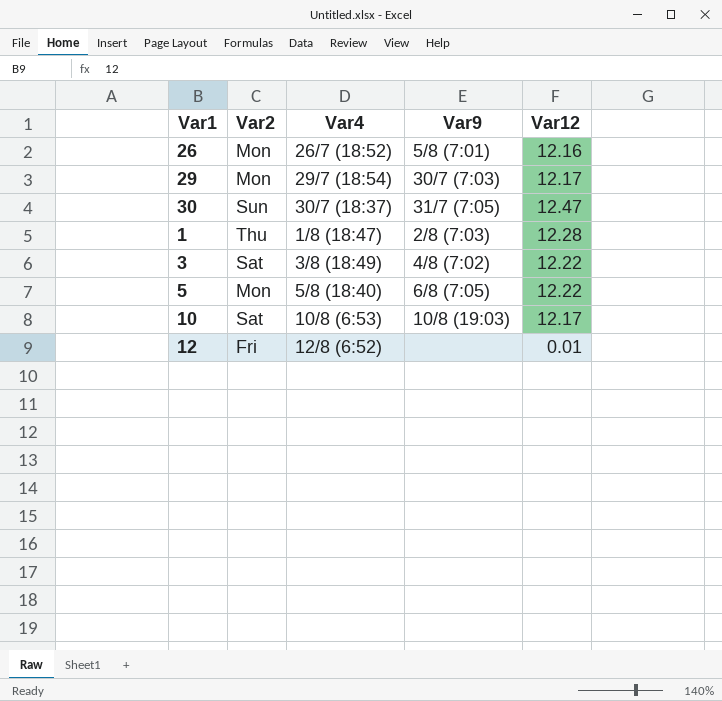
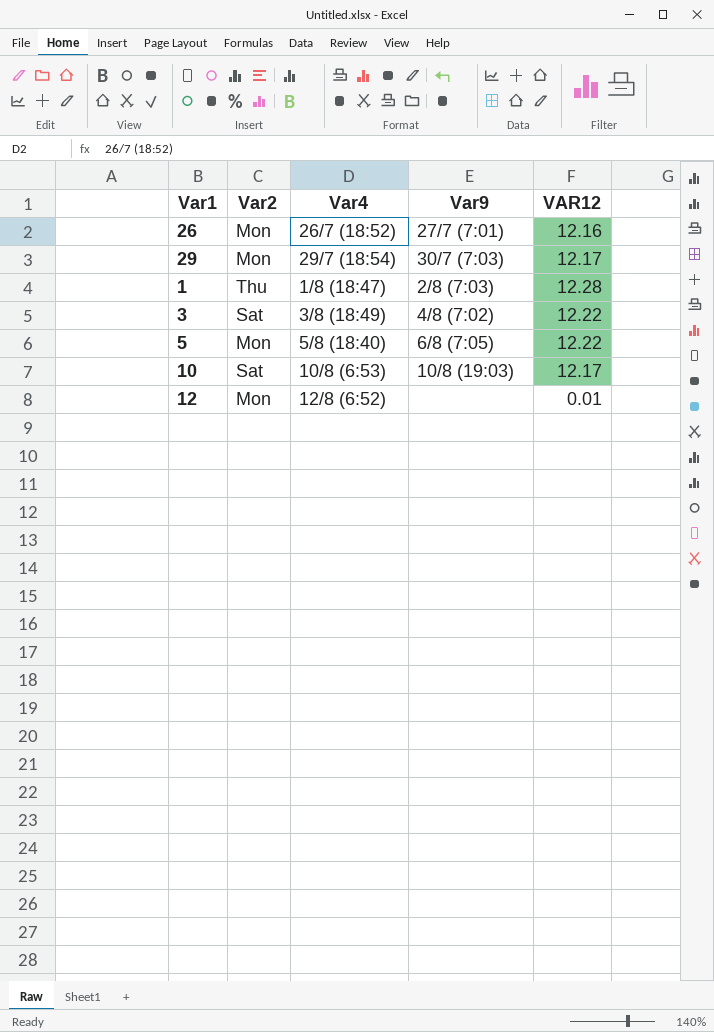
column name: Var12 -> VAR12
row 30: Sun | 30/7 (18:37) | 31/7 (7:05) | 12.47 -> none
26 | Var9: 5/8 (7:01) -> 27/7 (7:01)
12 | Var2: Fri -> Mon

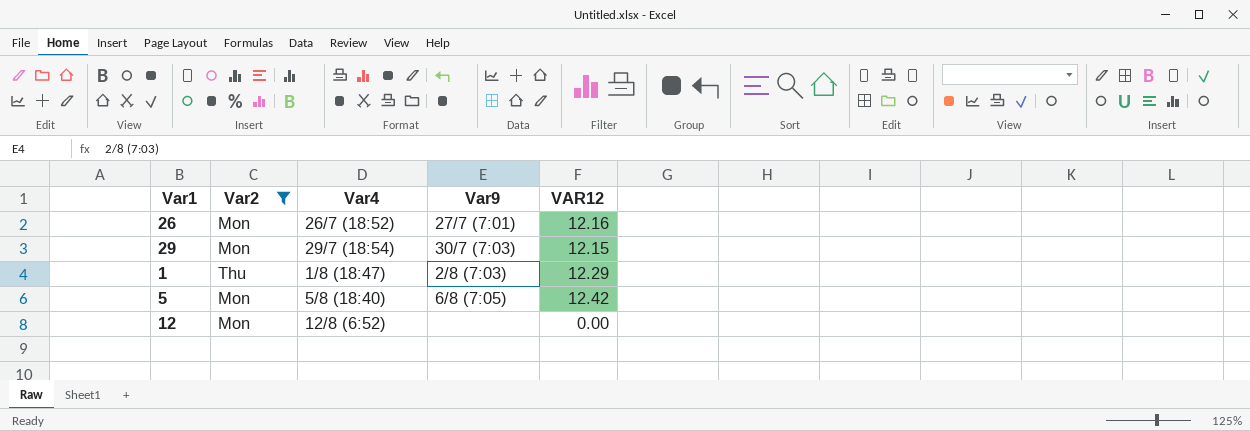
filter: none -> Var2 != Sat
29 | VAR12: 12.17 -> 12.15
1 | VAR12: 12.28 -> 12.29
5 | VAR12: 12.22 -> 12.42
12 | VAR12: 0.01 -> 0.00

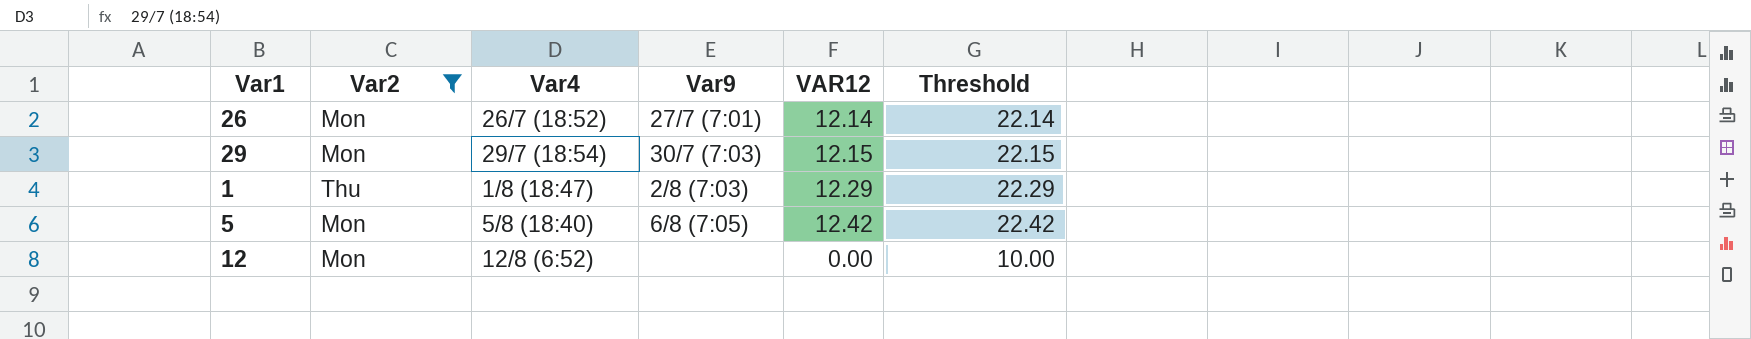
column Threshold | formula: none -> [VAR12] + 10
26 | VAR12: 12.16 -> 12.14

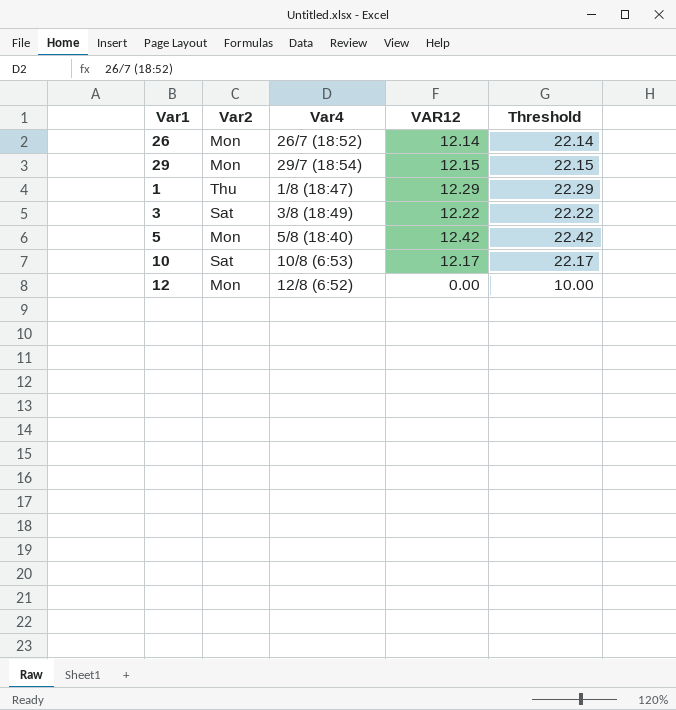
filter: Var2 != Sat -> none
column Var9 | position: 4 -> none

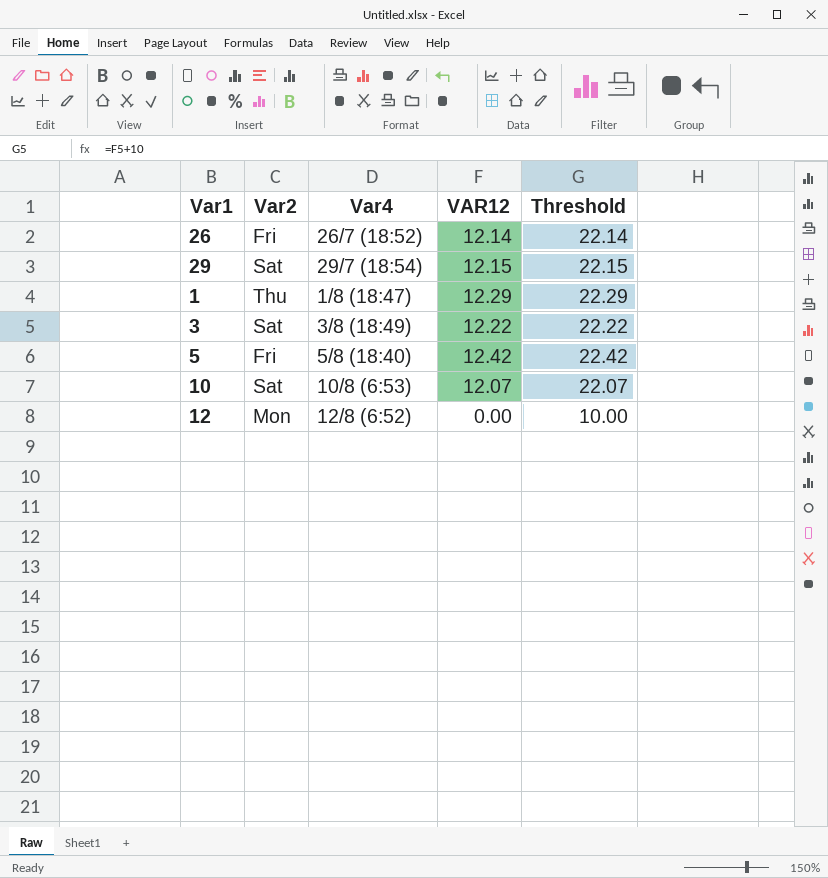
26 | Var2: Mon -> Fri
29 | Var2: Mon -> Sat
5 | Var2: Mon -> Fri
10 | VAR12: 12.17 -> 12.07
10 | Threshold: 22.17 -> 22.07

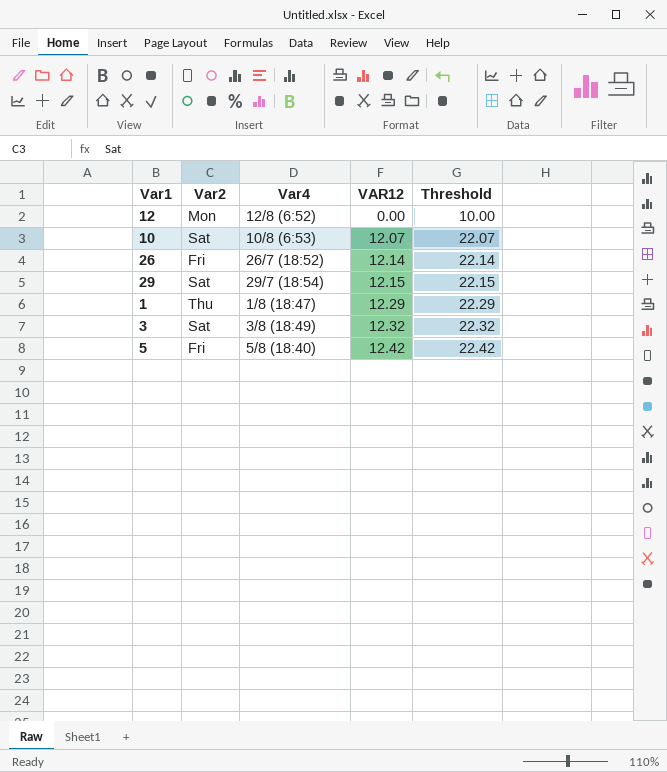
row order: none -> VAR12 ascending
3 | VAR12: 12.22 -> 12.32
3 | Threshold: 22.22 -> 22.32

